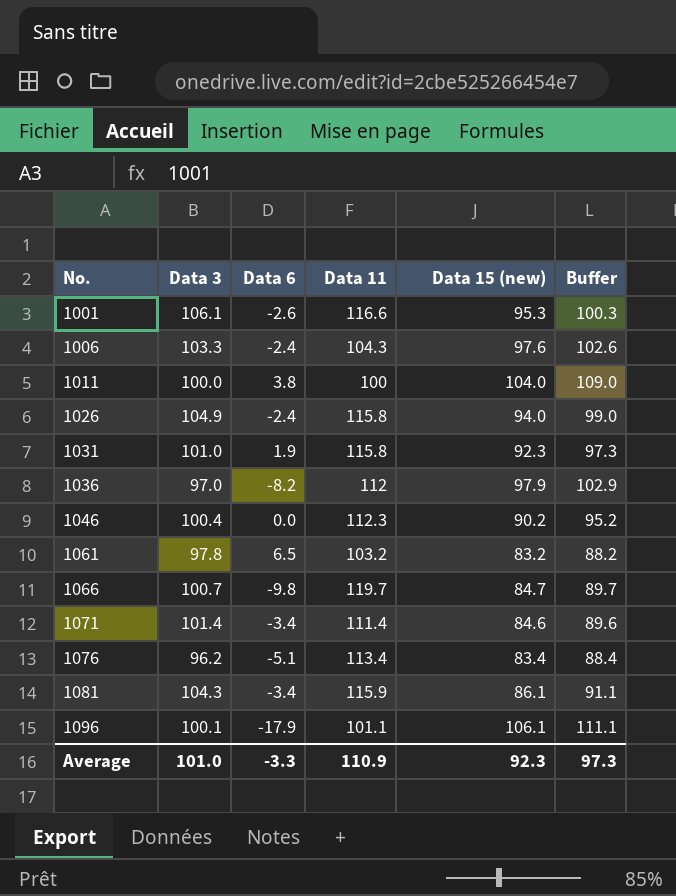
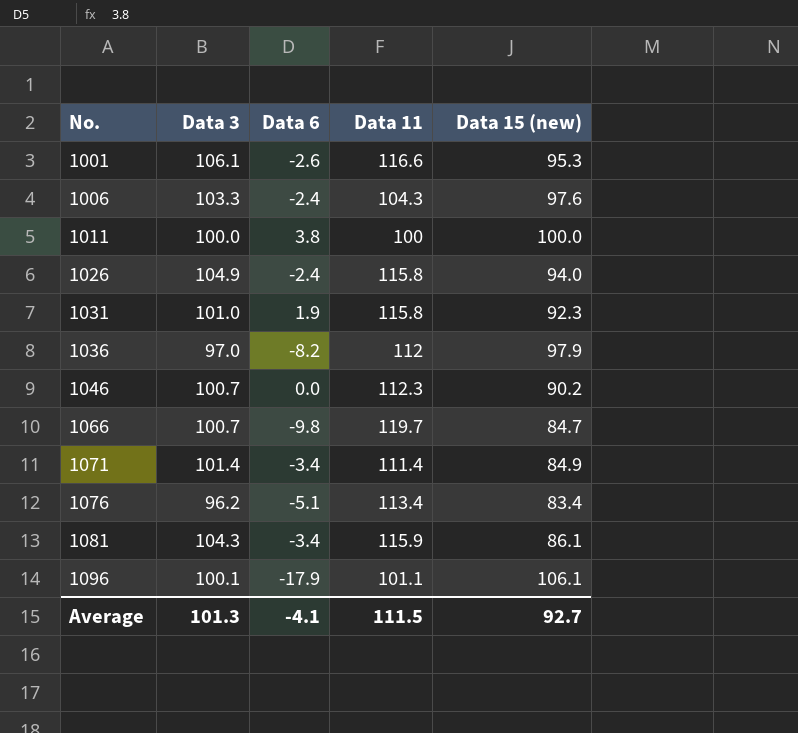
column Buffer | formula: [Data 15 (new)] + 5 -> none
row 1061: 97.8 | 6.5 | 103.2 | 83.2 | 88.2 -> none
1011 | Data 15 (new): 104.0 -> 100.0
1046 | Data 3: 100.4 -> 100.7
1071 | Data 15 (new): 84.6 -> 84.9
Average | Data 3: 101.0 -> 101.3
Average | Data 6: -3.3 -> -4.1
Average | Data 11: 110.9 -> 111.5
Average | Data 15 (new): 92.3 -> 92.7

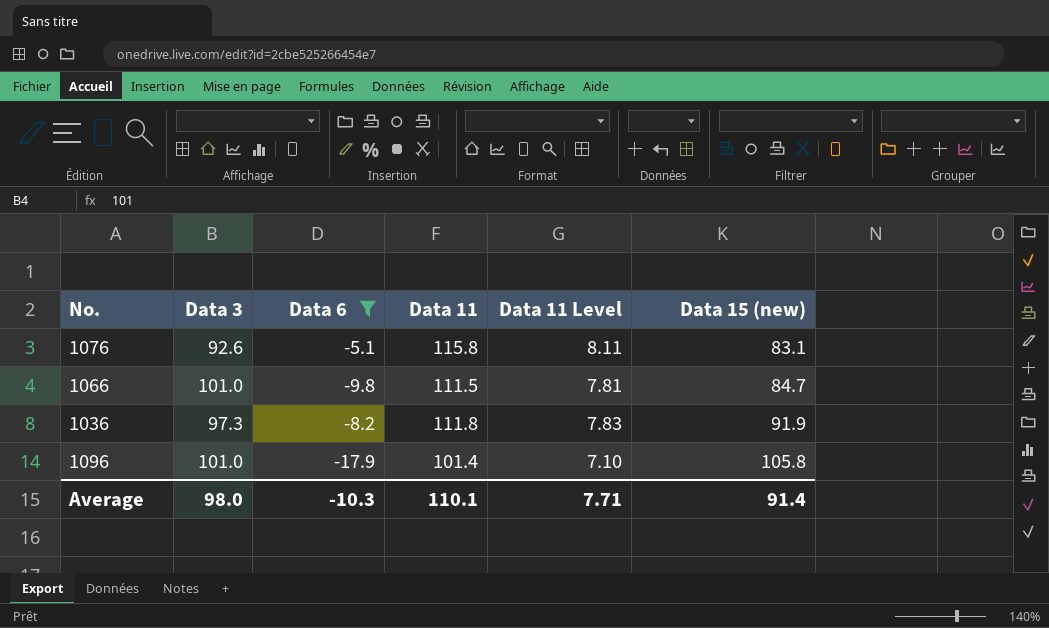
filter: none -> Data 6 <= -5.1
row order: No. ascending -> Data 15 (new) ascending
column Data 11 Level | formula: none -> [Data 11] * 0.07
1076 | Data 3: 96.2 -> 92.6
1076 | Data 11: 113.4 -> 115.8
1076 | Data 15 (new): 83.4 -> 83.1
1066 | Data 3: 100.7 -> 101.0
1066 | Data 11: 119.7 -> 111.5
1036 | Data 3: 97.0 -> 97.3
1036 | Data 11: 112 -> 111.8
1036 | Data 15 (new): 97.9 -> 91.9
1096 | Data 3: 100.1 -> 101.0
1096 | Data 11: 101.1 -> 101.4
1096 | Data 15 (new): 106.1 -> 105.8
Average | Data 3: 101.3 -> 98.0
Average | Data 6: -4.1 -> -10.3
Average | Data 11: 111.5 -> 110.1
Average | Data 15 (new): 92.7 -> 91.4

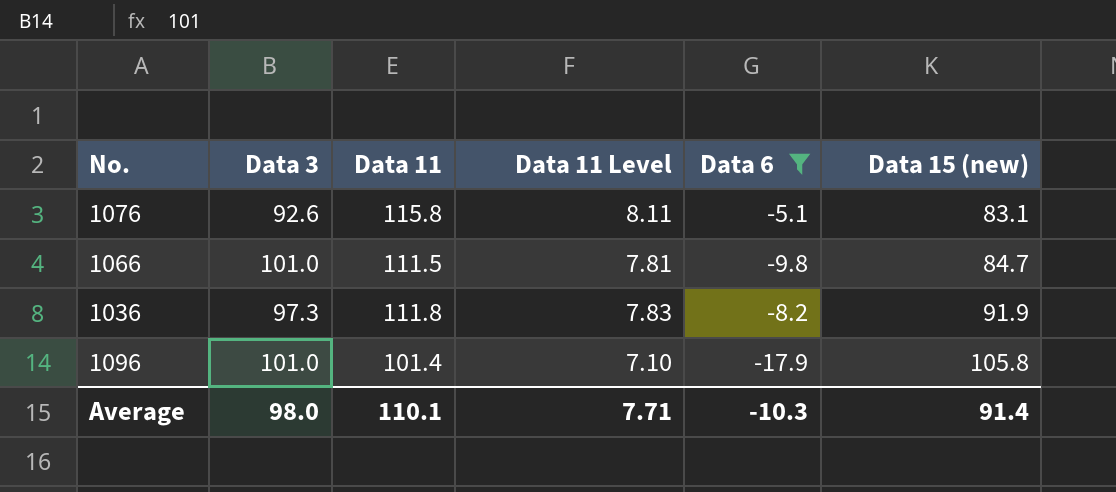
column Data 6 | position: 3 -> 5

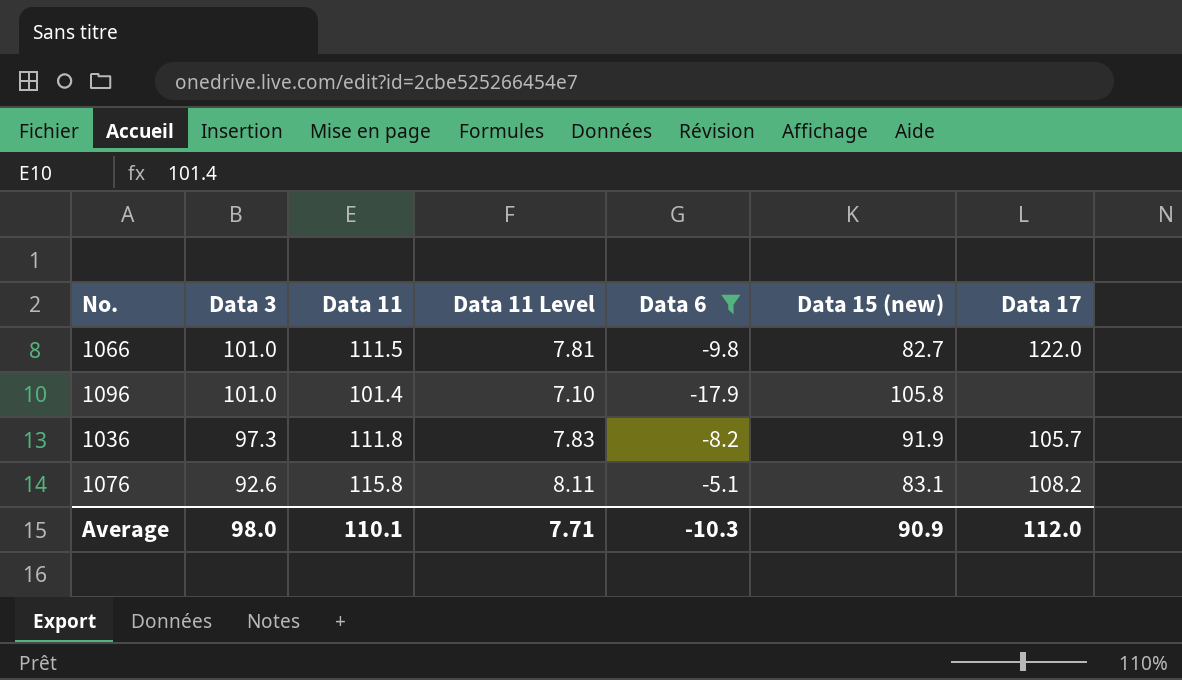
row order: Data 15 (new) ascending -> Data 3 descending
column Data 17 | position: none -> 7
1066 | Data 15 (new): 84.7 -> 82.7
Average | Data 15 (new): 91.4 -> 90.9

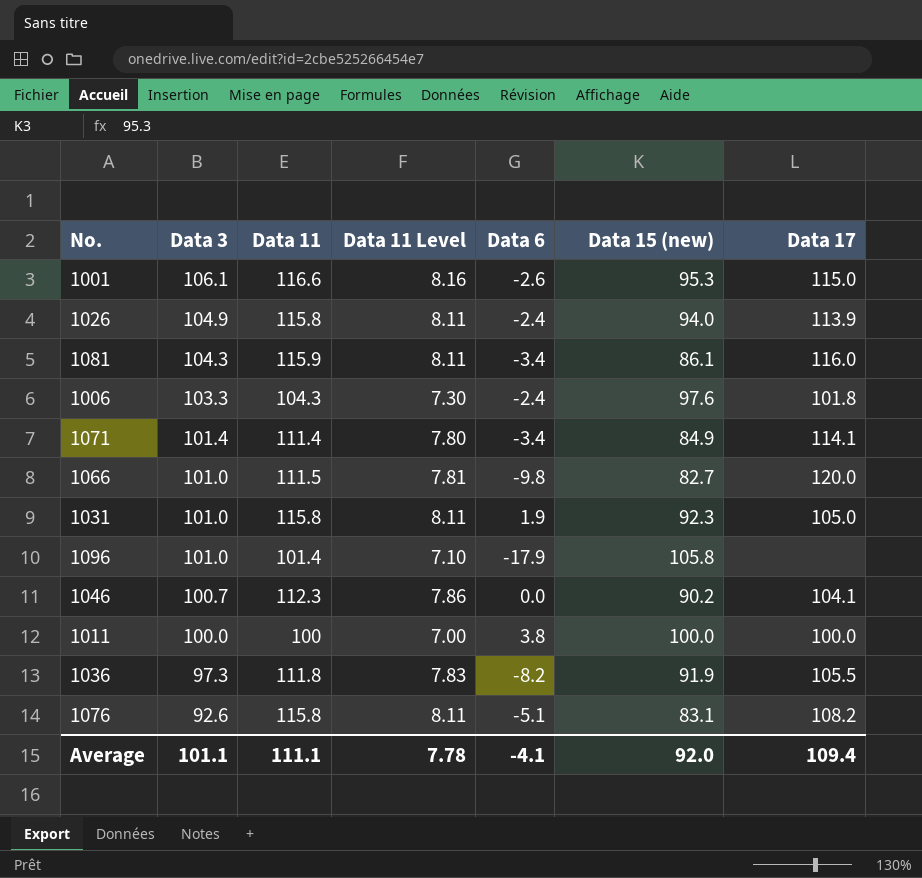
filter: Data 6 <= -5.1 -> none
1066 | Data 17: 122.0 -> 120.0
1036 | Data 17: 105.7 -> 105.5
Average | Data 3: 98.0 -> 101.1
Average | Data 11: 110.1 -> 111.1
Average | Data 11 Level: 7.71 -> 7.78
Average | Data 6: -10.3 -> -4.1
Average | Data 15 (new): 90.9 -> 92.0
Average | Data 17: 112.0 -> 109.4

